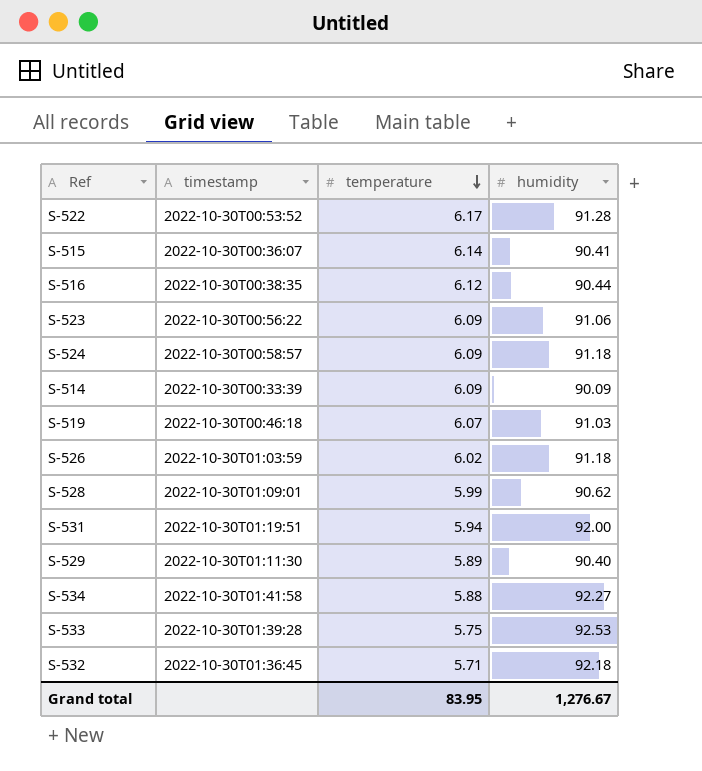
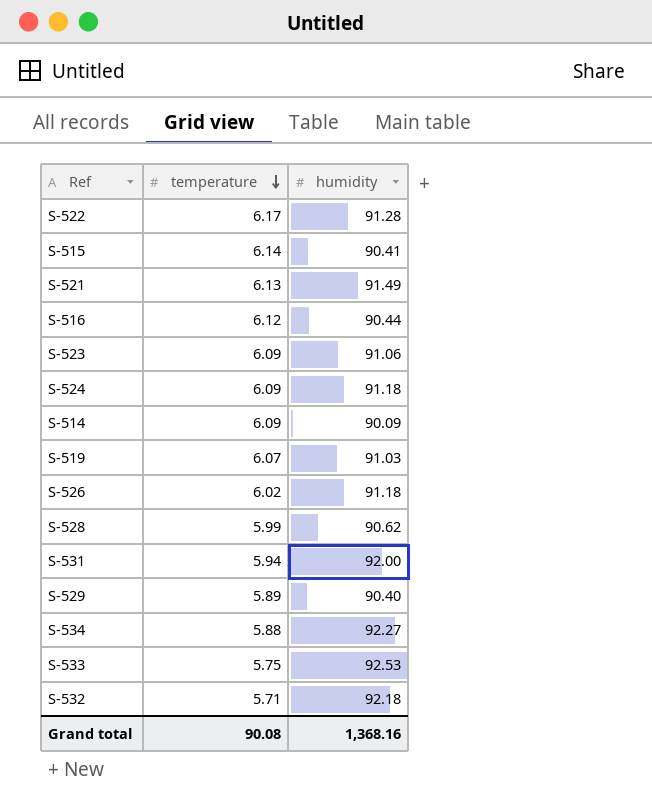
column timestamp | position: 2 -> none
row S-521: none -> 6.13 | 91.49
Grand total | temperature: 83.95 -> 90.08
Grand total | humidity: 1,276.67 -> 1,368.16

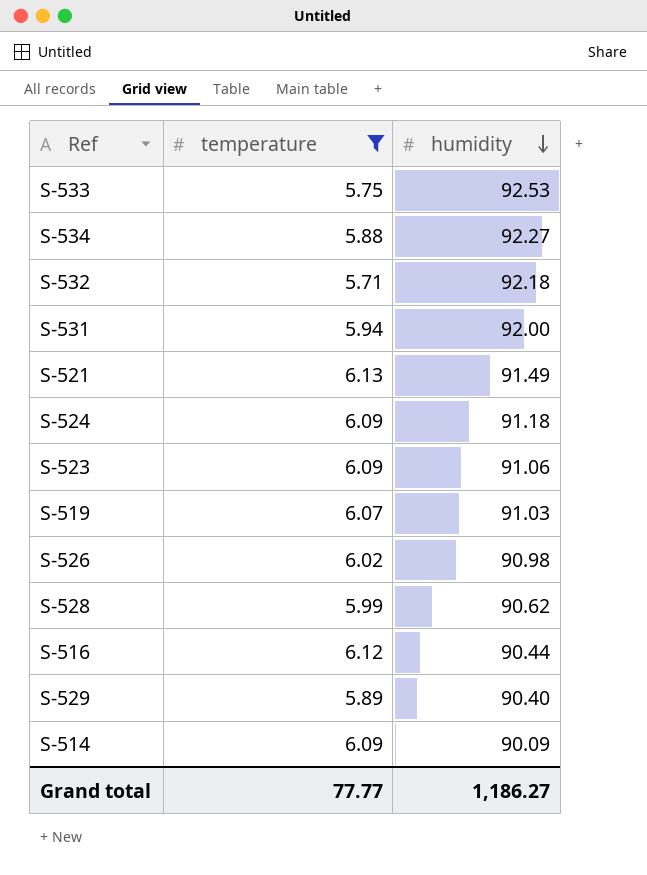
filter: none -> temperature <= 6.13
row order: temperature descending -> humidity descending
S-526 | humidity: 91.18 -> 90.98
Grand total | temperature: 90.08 -> 77.77
Grand total | humidity: 1,368.16 -> 1,186.27

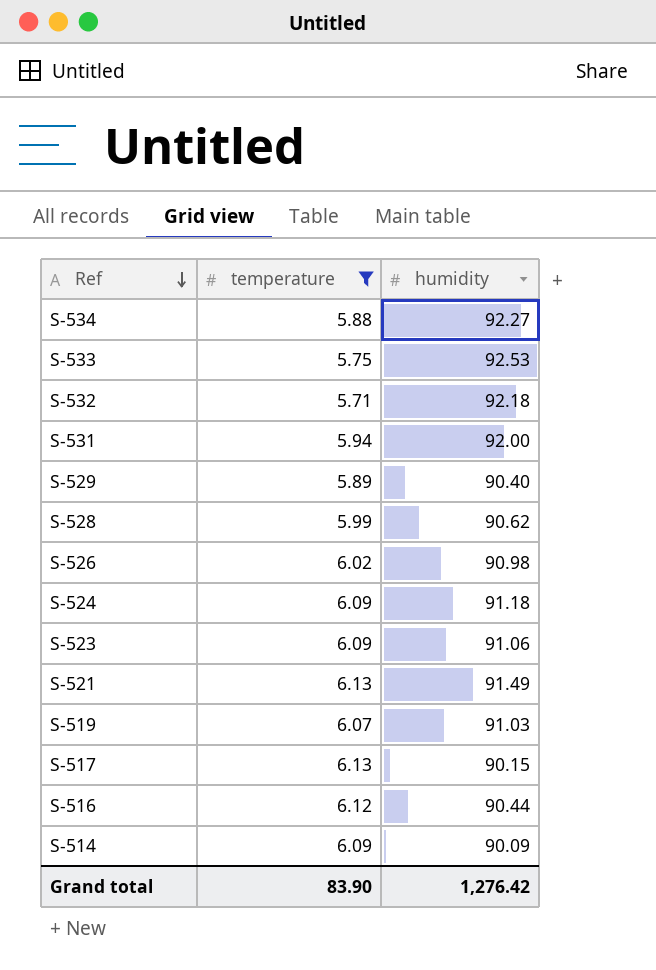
row order: humidity descending -> Ref descending
row S-517: none -> 6.13 | 90.15
Grand total | temperature: 77.77 -> 83.90
Grand total | humidity: 1,186.27 -> 1,276.42

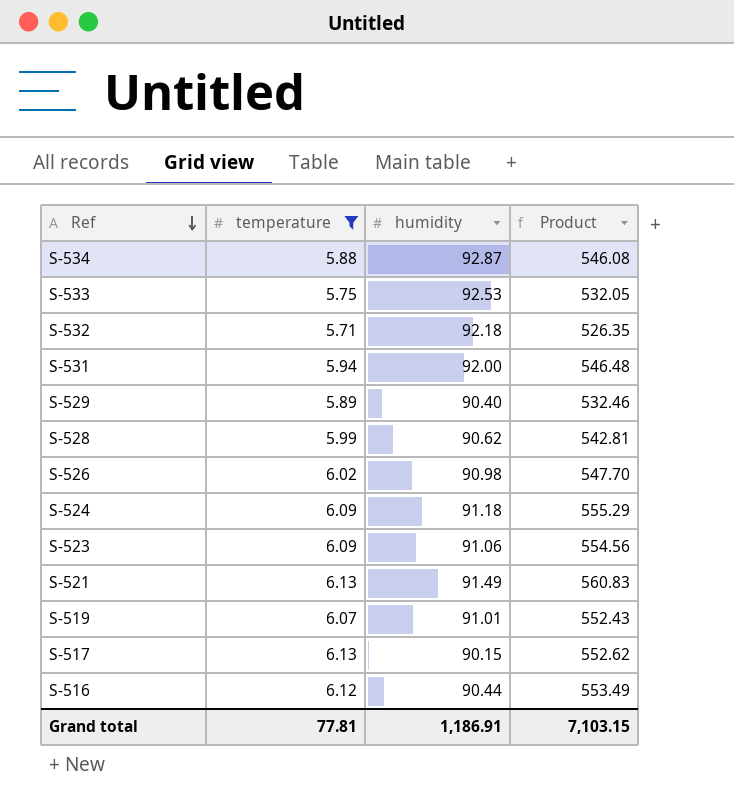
column Product | formula: none -> [temperature] * [humidity]
row S-514: 6.09 | 90.09 -> none
S-534 | humidity: 92.27 -> 92.87
S-519 | humidity: 91.03 -> 91.01
Grand total | temperature: 83.90 -> 77.81
Grand total | humidity: 1,276.42 -> 1,186.91

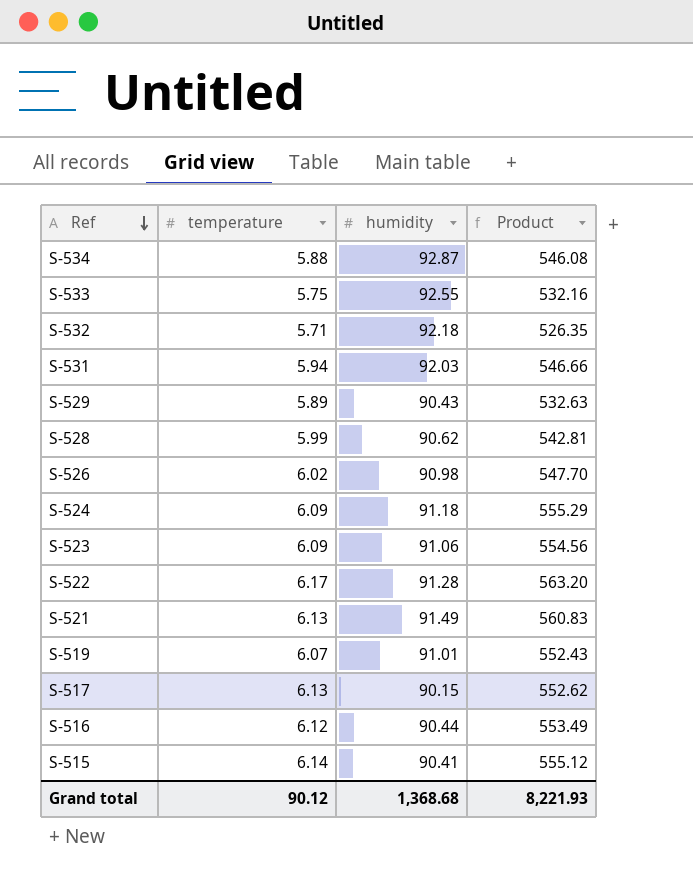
filter: temperature <= 6.13 -> none
S-533 | humidity: 92.53 -> 92.55
S-533 | Product: 532.05 -> 532.16
S-531 | humidity: 92.00 -> 92.03
S-531 | Product: 546.48 -> 546.66
S-529 | humidity: 90.40 -> 90.43
S-529 | Product: 532.46 -> 532.63
Grand total | temperature: 77.81 -> 90.12
Grand total | humidity: 1,186.91 -> 1,368.68
Grand total | Product: 7,103.15 -> 8,221.93

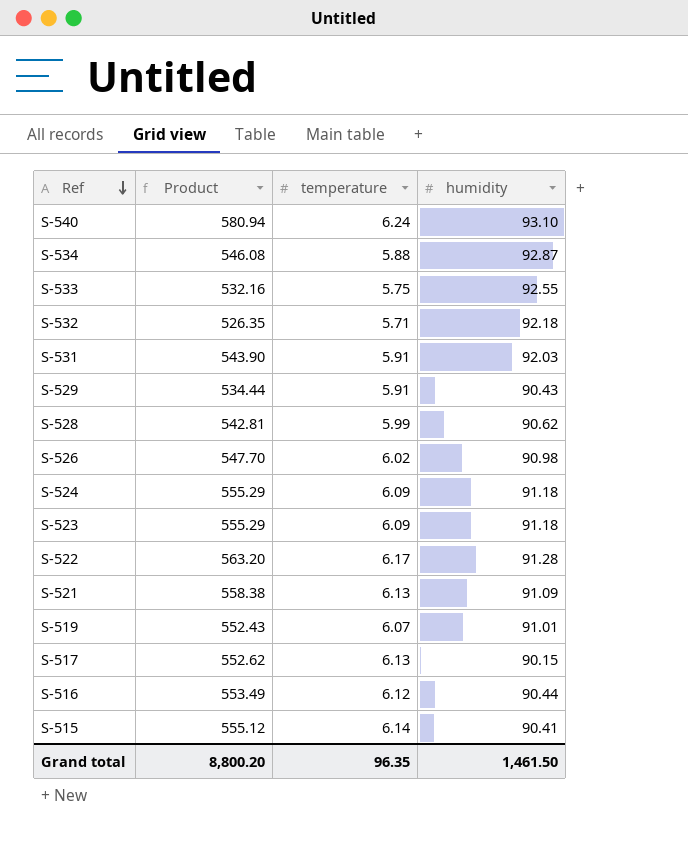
column Product | position: 4 -> 2
row S-540: none -> 580.94 | 6.24 | 93.10
S-531 | Product: 546.66 -> 543.90
S-531 | temperature: 5.94 -> 5.91
S-529 | Product: 532.63 -> 534.44
S-529 | temperature: 5.89 -> 5.91
S-523 | Product: 554.56 -> 555.29
S-523 | humidity: 91.06 -> 91.18
S-521 | Product: 560.83 -> 558.38
S-521 | humidity: 91.49 -> 91.09
Grand total | Product: 8,221.93 -> 8,800.20
Grand total | temperature: 90.12 -> 96.35
Grand total | humidity: 1,368.68 -> 1,461.50

